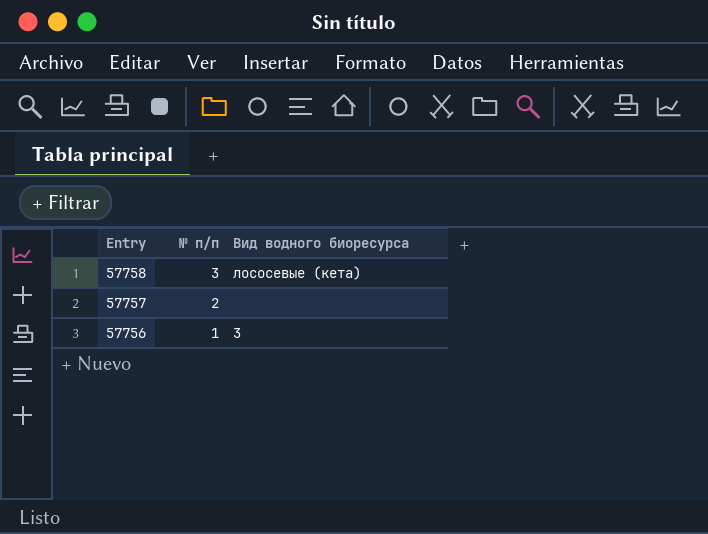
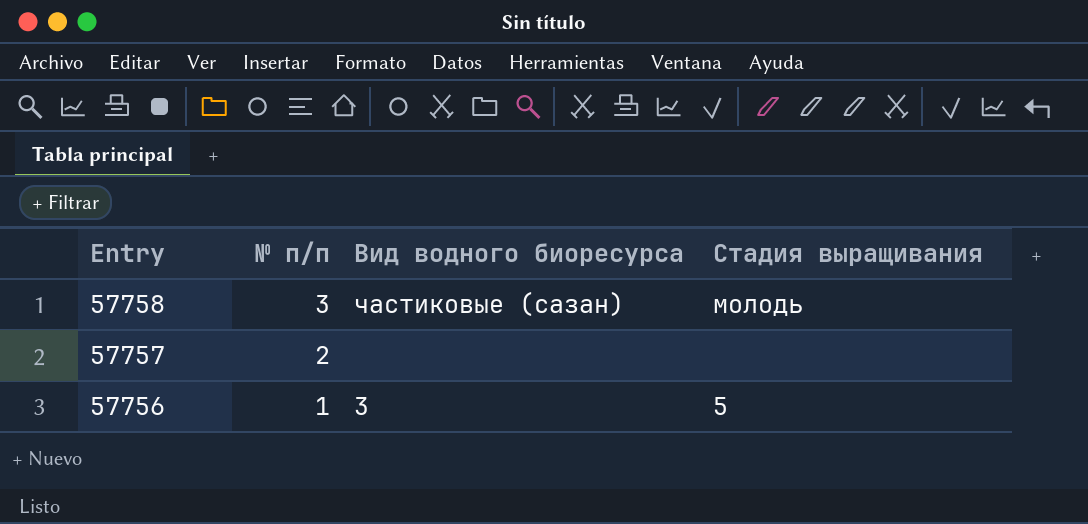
column Стадия выращивания | position: none -> 4
57758 | Вид водного биоресурса: лососевые (кета) -> частиковые (сазан)

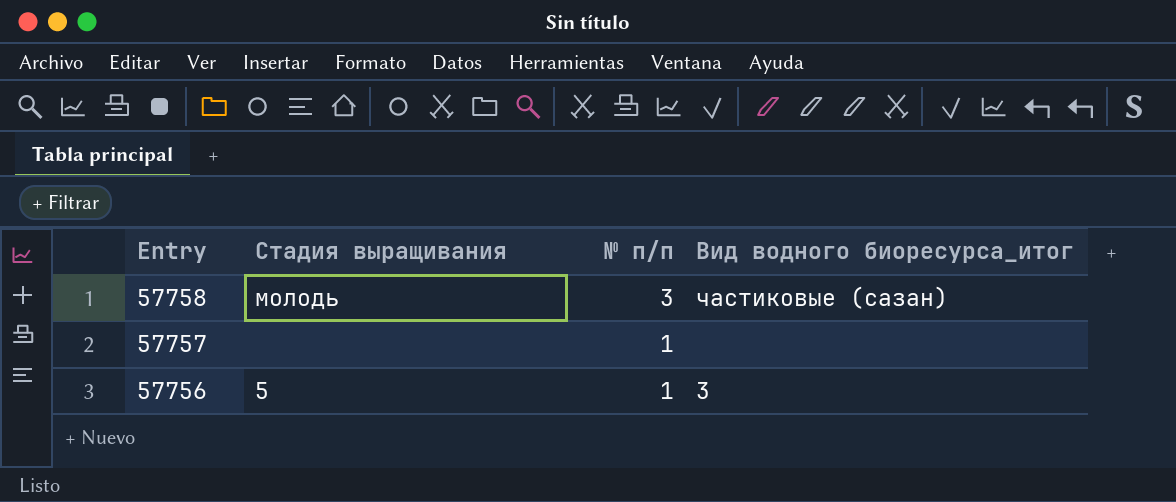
column Стадия выращивания | position: 4 -> 2
column name: Вид водного биоресурса -> Вид водного биоресурса_итог
57757 | № п/п: 2 -> 1

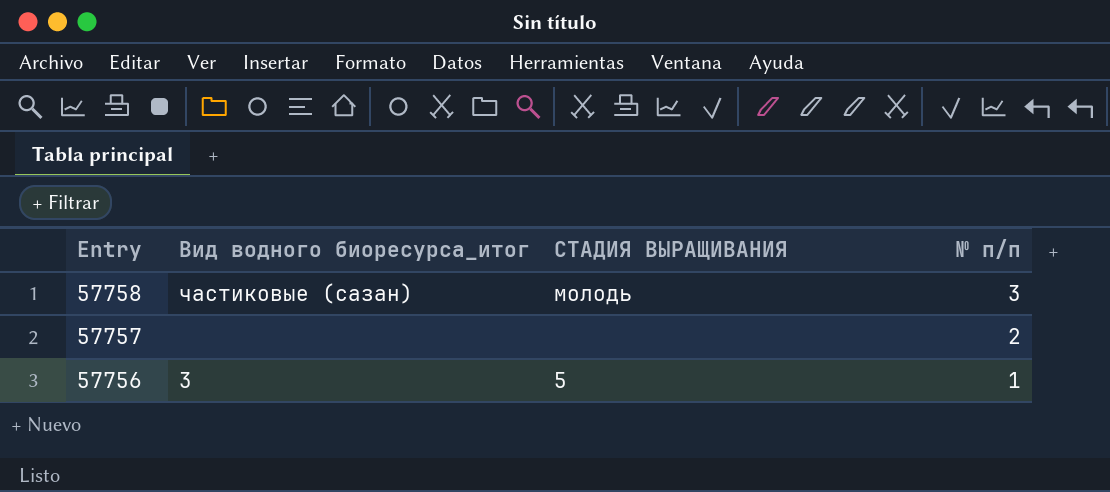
column Вид водного биоресурса_итог | position: 4 -> 2
column name: Стадия выращивания -> СТАДИЯ ВЫРАЩИВАНИЯ
57757 | № п/п: 1 -> 2

